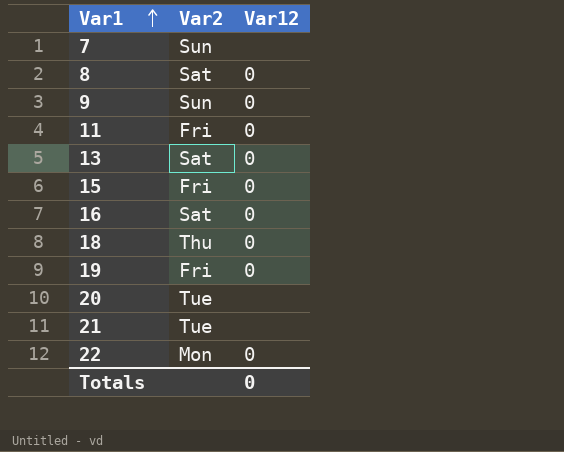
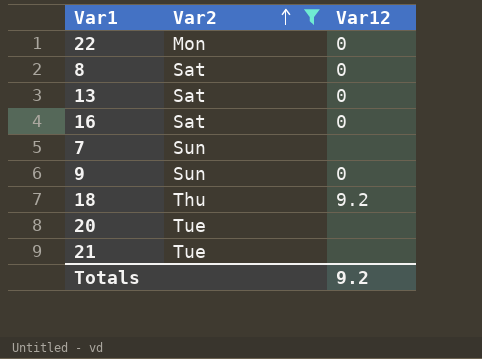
filter: none -> Var2 != Fri
row order: Var1 ascending -> Var2 ascending
18 | Var12: 0 -> 9.2
Totals | Var12: 0 -> 9.2

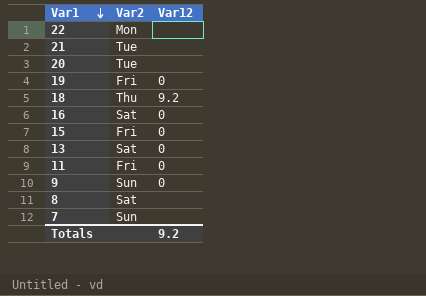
filter: Var2 != Fri -> none
row order: Var2 ascending -> Var1 descending
22 | Var12: 0 -> none
8 | Var12: 0 -> none

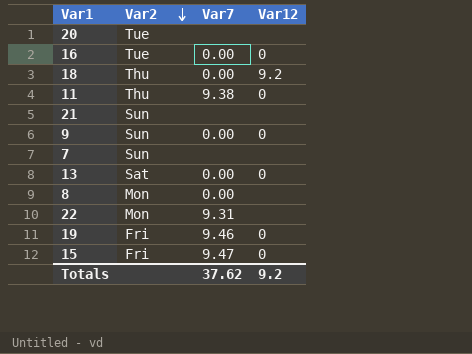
row order: Var1 descending -> Var2 descending
column Var7 | position: none -> 3
16 | Var2: Sat -> Tue
11 | Var2: Fri -> Thu
21 | Var2: Tue -> Sun
8 | Var2: Sat -> Mon

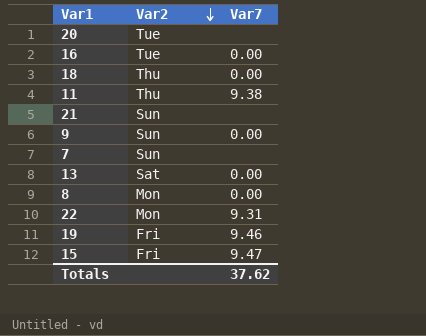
column Var12 | position: 4 -> none

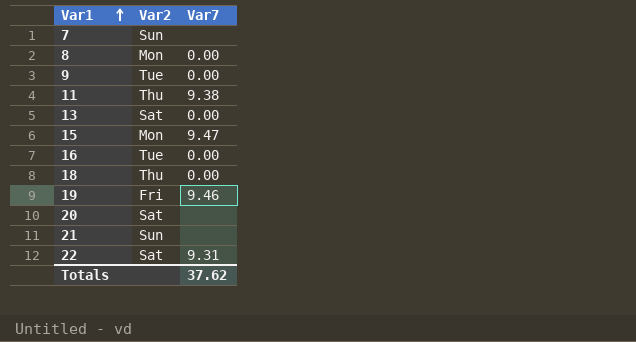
row order: Var2 descending -> Var1 ascending
9 | Var2: Sun -> Tue
15 | Var2: Fri -> Mon
20 | Var2: Tue -> Sat
22 | Var2: Mon -> Sat

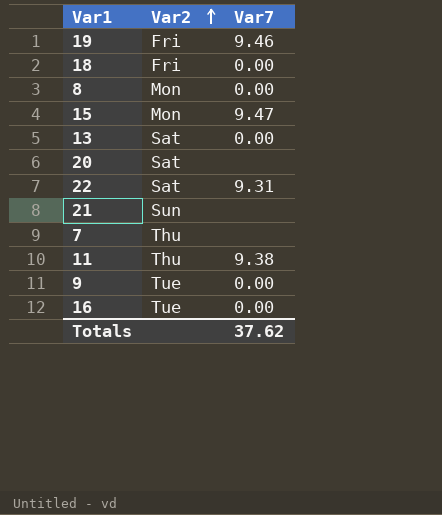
row order: Var1 ascending -> Var2 ascending
18 | Var2: Thu -> Fri
7 | Var2: Sun -> Thu

